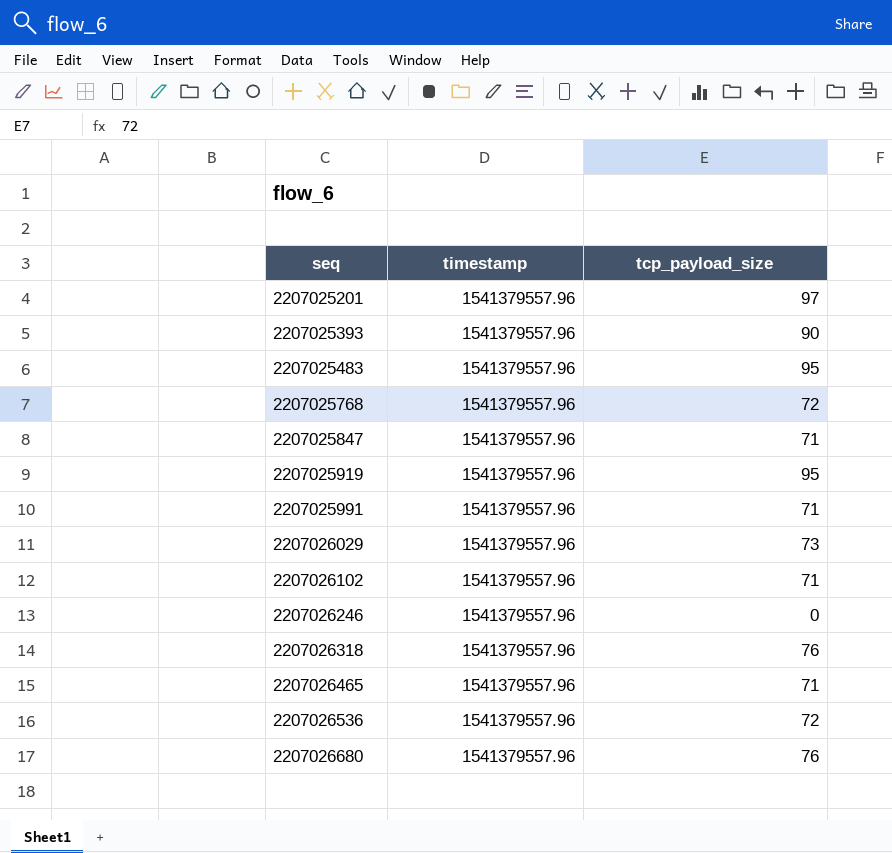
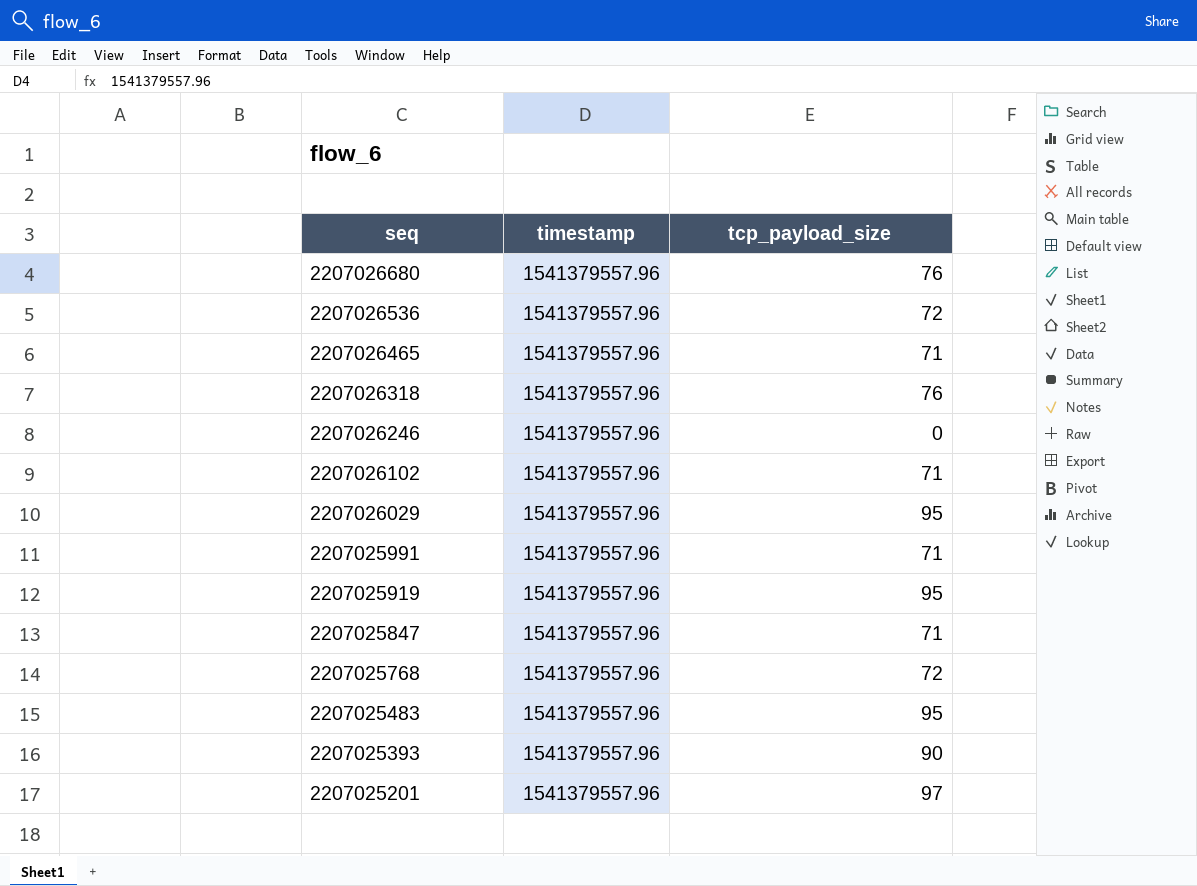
row order: seq ascending -> seq descending
2207026029 | tcp_payload_size: 73 -> 95

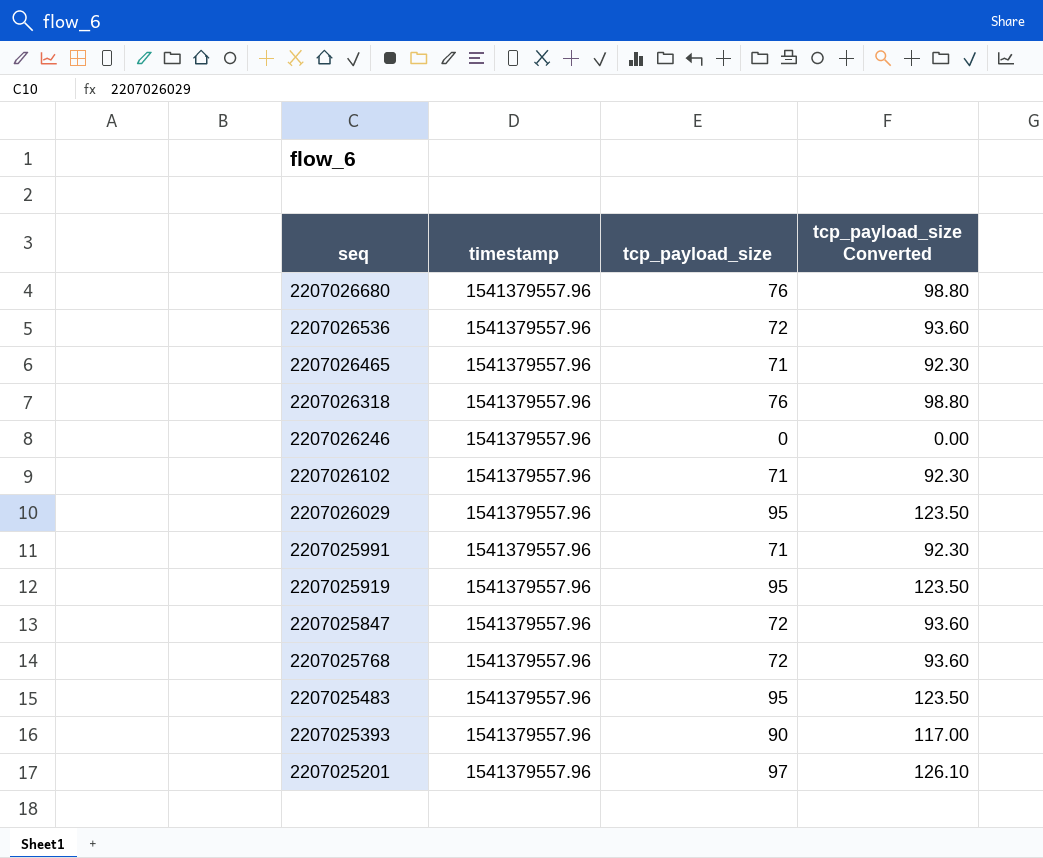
column tcp_payload_size Converted | formula: none -> [tcp_payload_size] * 1.3
2207025847 | tcp_payload_size: 71 -> 72

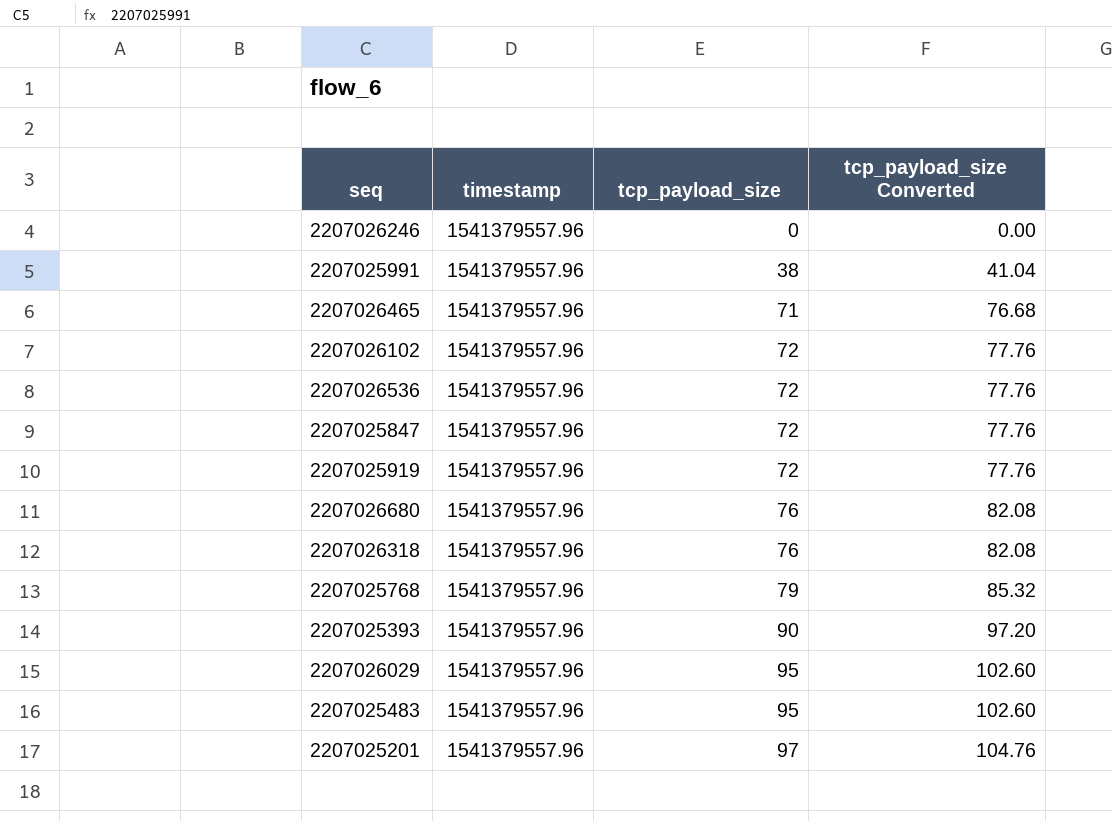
row order: seq descending -> tcp_payload_size ascending
column tcp_payload_size Converted | formula: [tcp_payload_size] * 1.3 -> [tcp_payload_size] * 1.08
2207025991 | tcp_payload_size: 71 -> 38
2207026102 | tcp_payload_size: 71 -> 72
2207025919 | tcp_payload_size: 95 -> 72
2207025768 | tcp_payload_size: 72 -> 79

